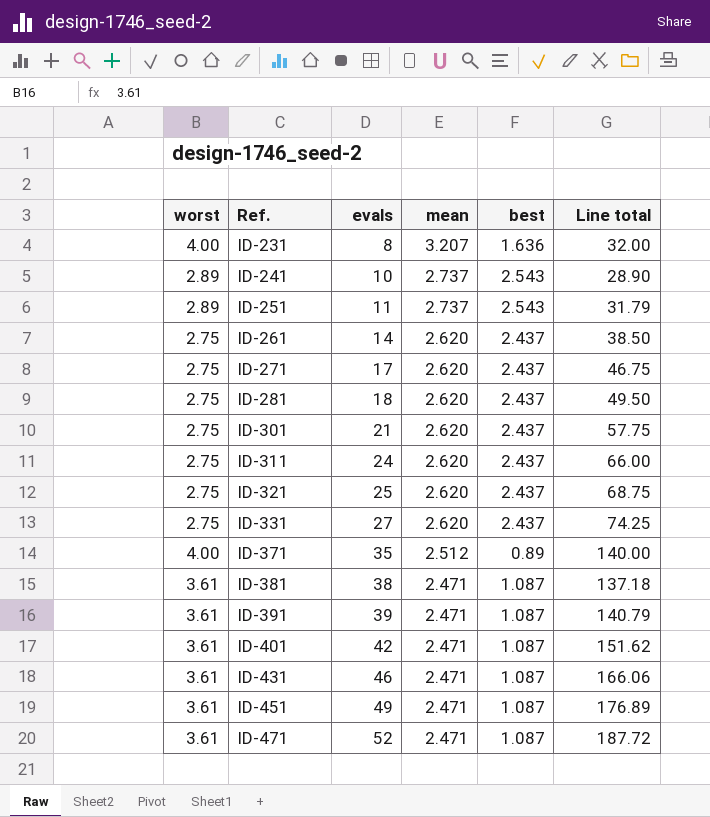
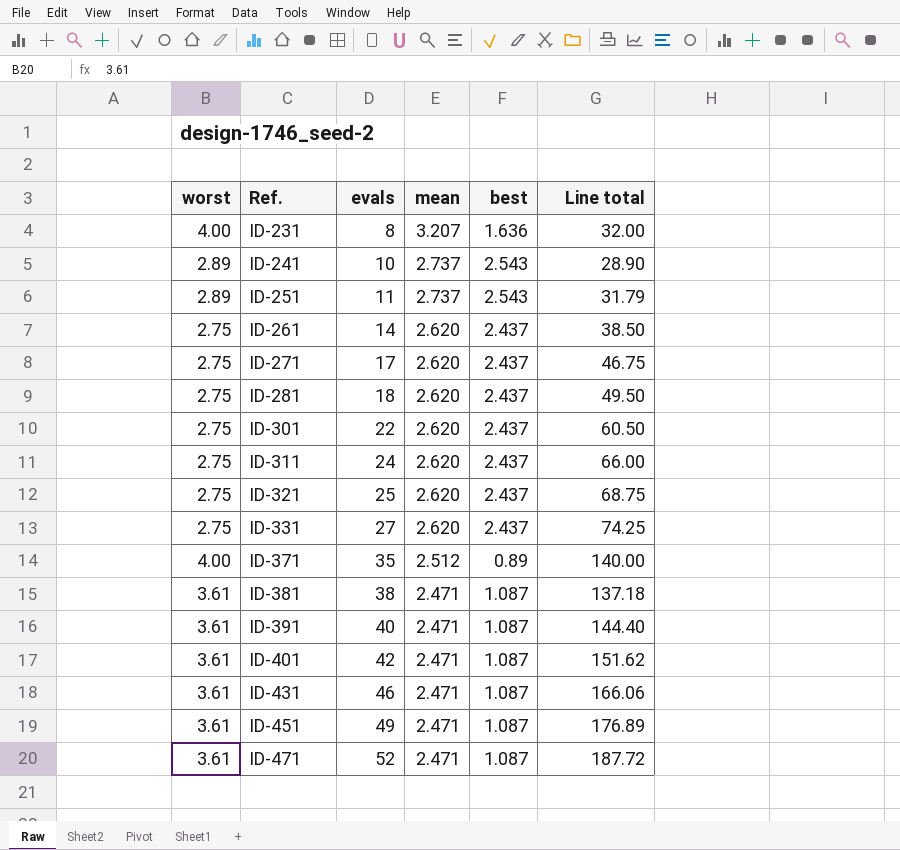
ID-301 | evals: 21 -> 22
ID-301 | Line total: 57.75 -> 60.50
ID-391 | evals: 39 -> 40
ID-391 | Line total: 140.79 -> 144.40

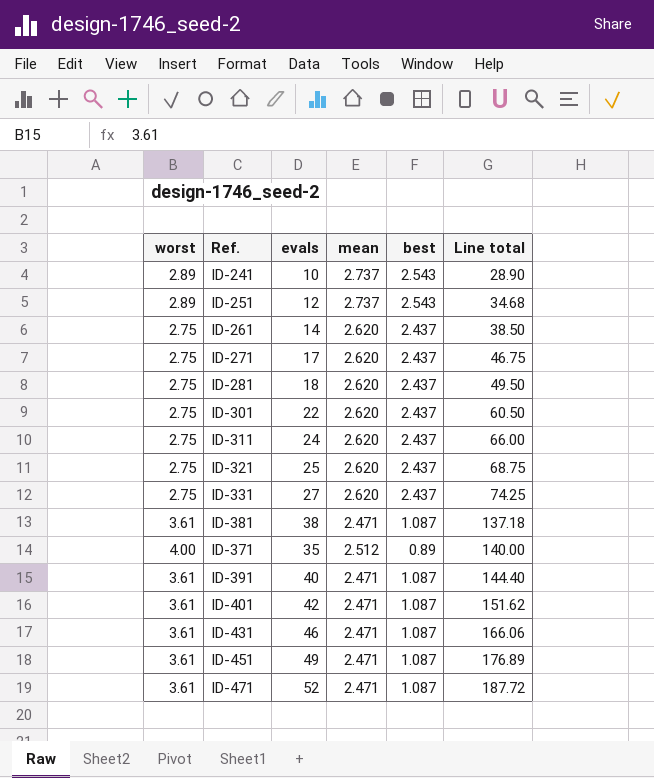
row order: Ref. ascending -> Line total ascending
row ID-231: 4.00 | 8 | 3.207 | 1.636 | 32.00 -> none
ID-251 | evals: 11 -> 12
ID-251 | Line total: 31.79 -> 34.68

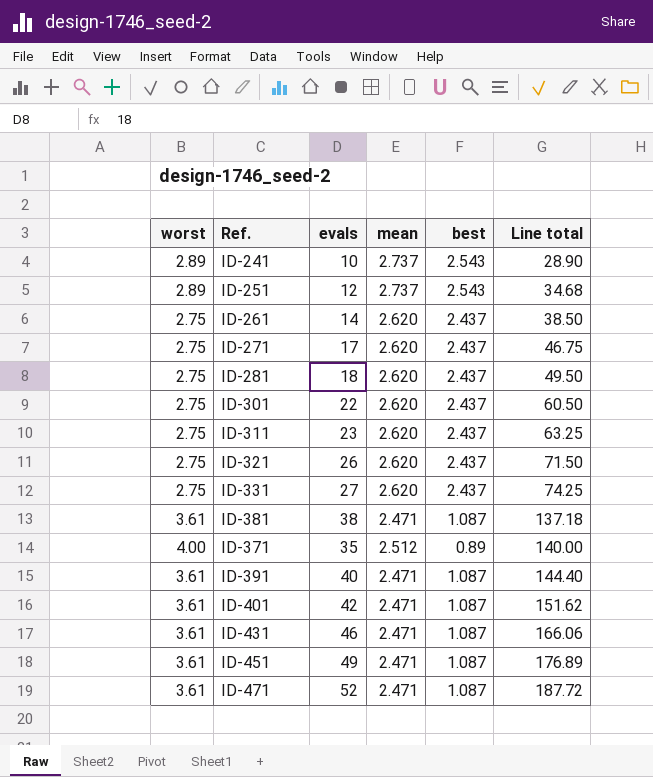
ID-311 | evals: 24 -> 23
ID-311 | Line total: 66.00 -> 63.25
ID-321 | evals: 25 -> 26
ID-321 | Line total: 68.75 -> 71.50

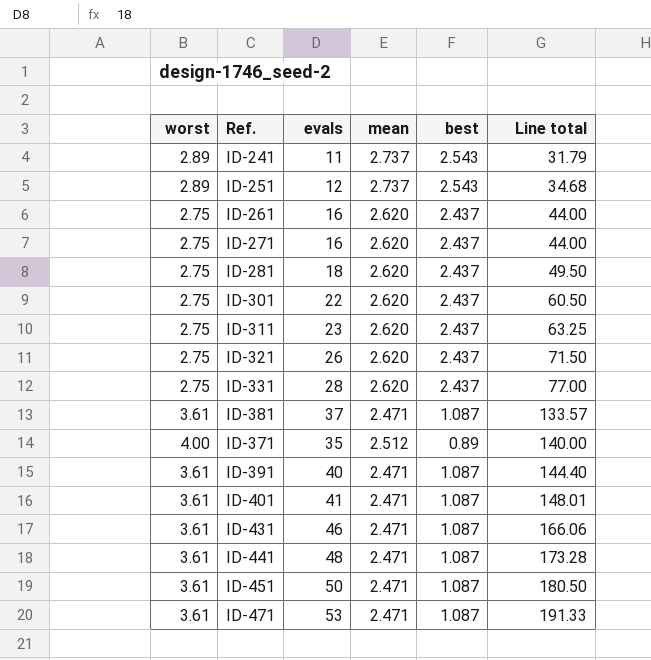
ID-241 | evals: 10 -> 11
ID-241 | Line total: 28.90 -> 31.79
ID-261 | evals: 14 -> 16
ID-261 | Line total: 38.50 -> 44.00
ID-271 | evals: 17 -> 16
ID-271 | Line total: 46.75 -> 44.00
ID-331 | evals: 27 -> 28
ID-331 | Line total: 74.25 -> 77.00
ID-381 | evals: 38 -> 37
ID-381 | Line total: 137.18 -> 133.57
ID-401 | evals: 42 -> 41
ID-401 | Line total: 151.62 -> 148.01
row ID-441: none -> 3.61 | 48 | 2.471 | 1.087 | 173.28
ID-451 | evals: 49 -> 50
ID-451 | Line total: 176.89 -> 180.50
ID-471 | evals: 52 -> 53
ID-471 | Line total: 187.72 -> 191.33

